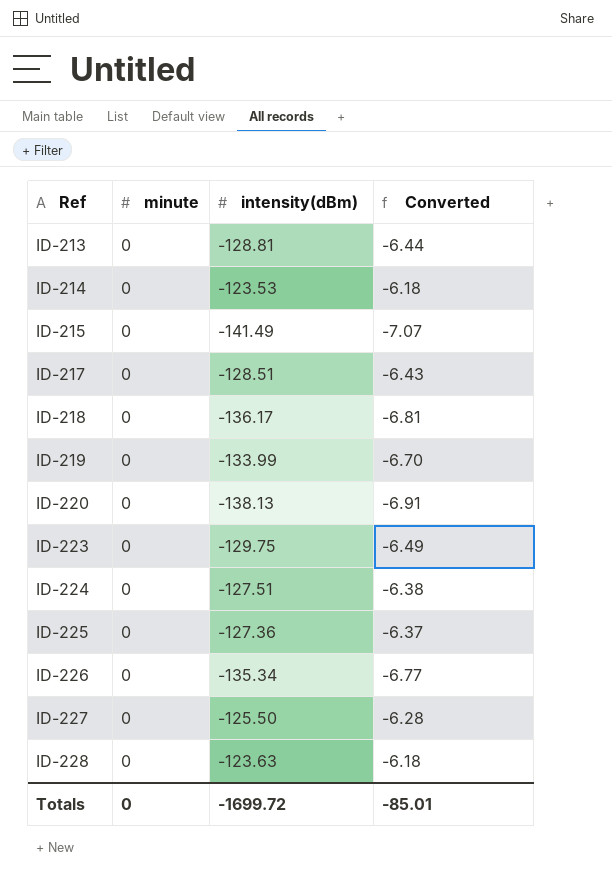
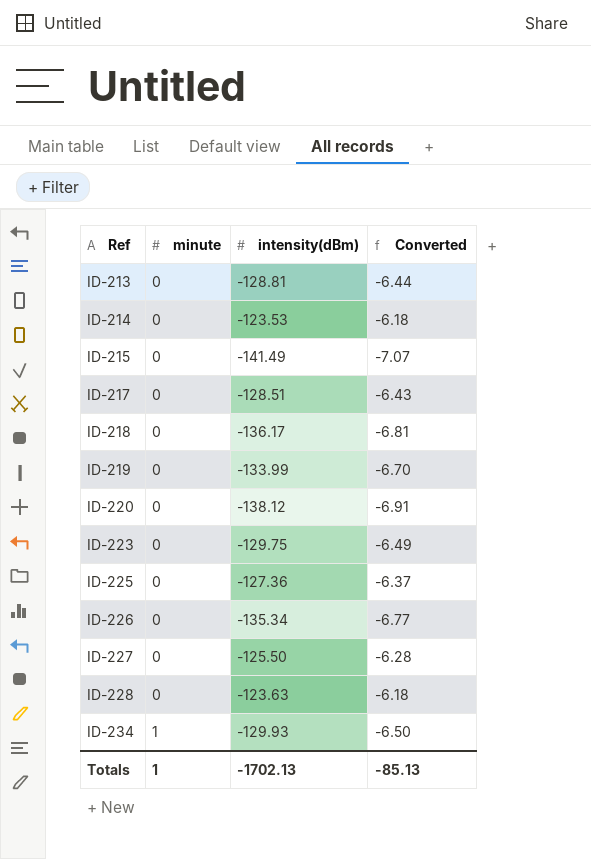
row ID-224: 0 | -127.51 | -6.38 -> none
ID-220 | intensity(dBm): -138.13 -> -138.12
row ID-234: none -> 1 | -129.93 | -6.50
Totals | minute: 0 -> 1
Totals | intensity(dBm): -1699.72 -> -1702.13
Totals | Converted: -85.01 -> -85.13

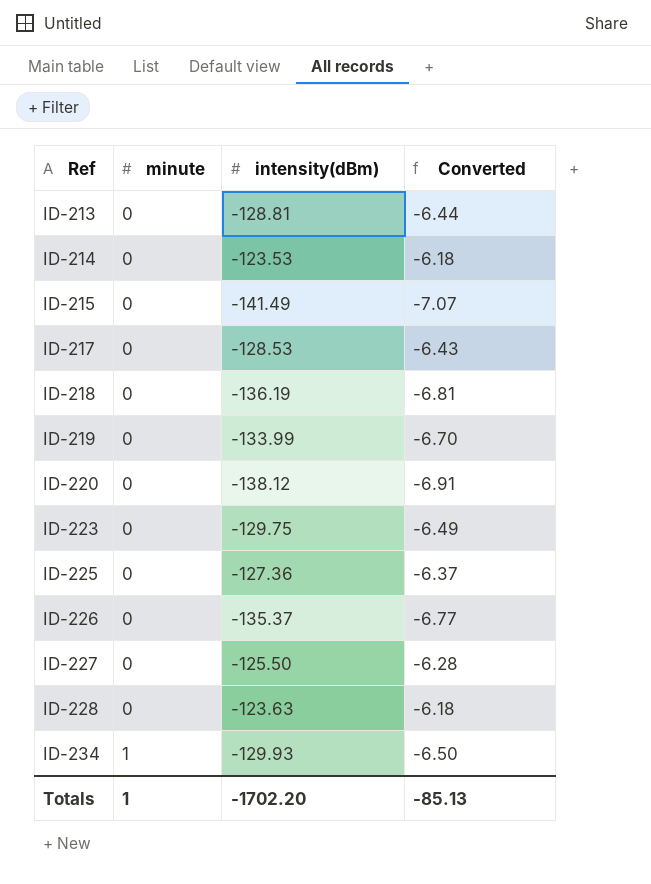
ID-217 | intensity(dBm): -128.51 -> -128.53
ID-218 | intensity(dBm): -136.17 -> -136.19
ID-226 | intensity(dBm): -135.34 -> -135.37
Totals | intensity(dBm): -1702.13 -> -1702.20

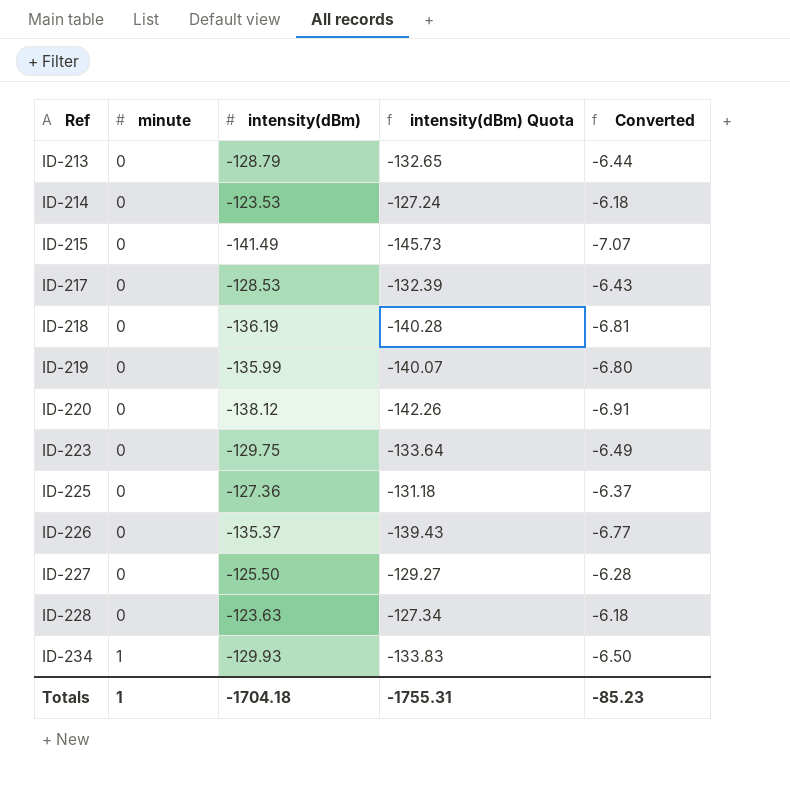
column intensity(dBm) Quota | formula: none -> [intensity(dBm)] * 1.03
ID-213 | intensity(dBm): -128.81 -> -128.79
ID-219 | intensity(dBm): -133.99 -> -135.99
ID-219 | Converted: -6.70 -> -6.80
Totals | intensity(dBm): -1702.20 -> -1704.18
Totals | Converted: -85.13 -> -85.23

